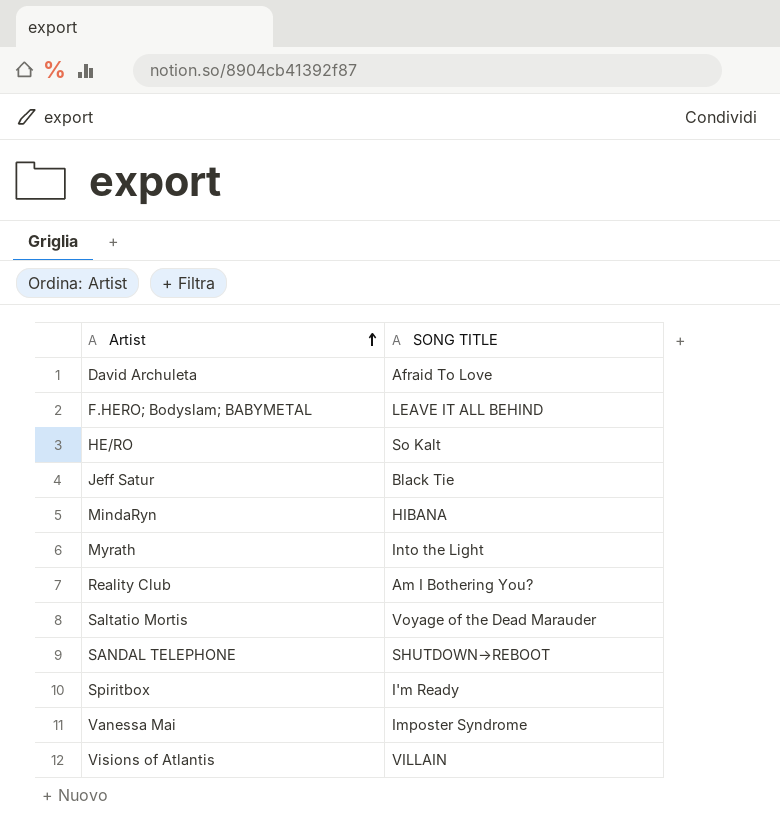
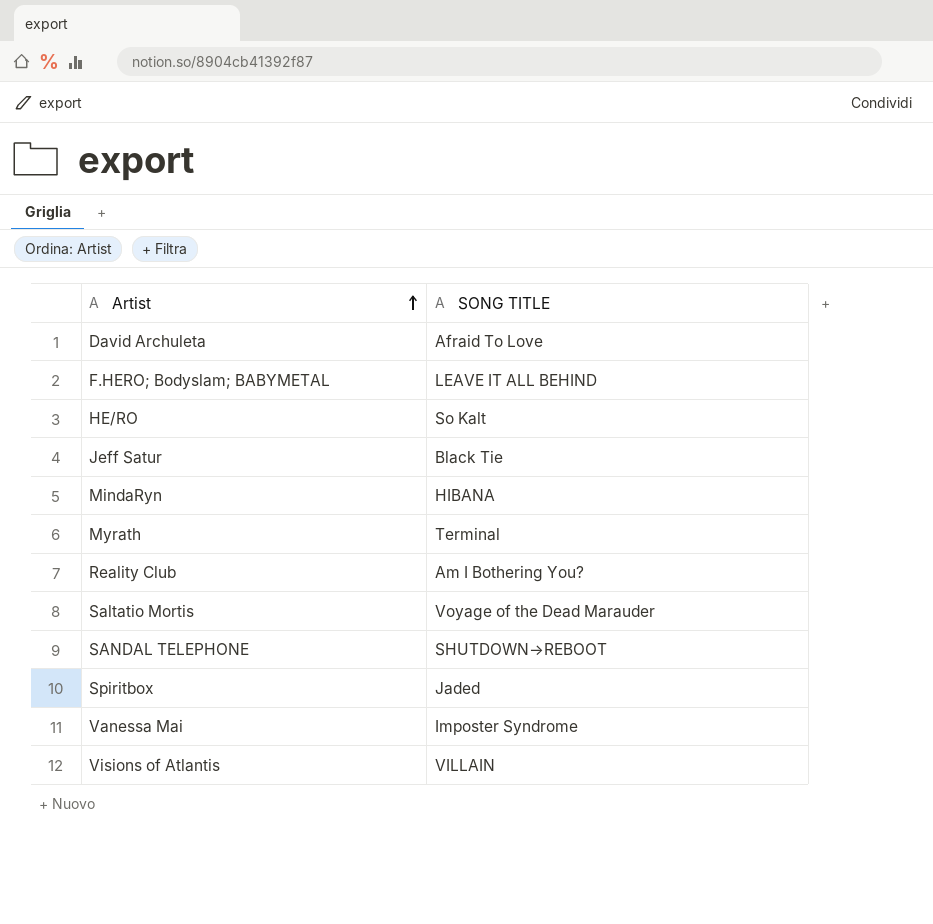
Myrath | SONG TITLE: Into the Light -> Terminal
Spiritbox | SONG TITLE: I'm Ready -> Jaded

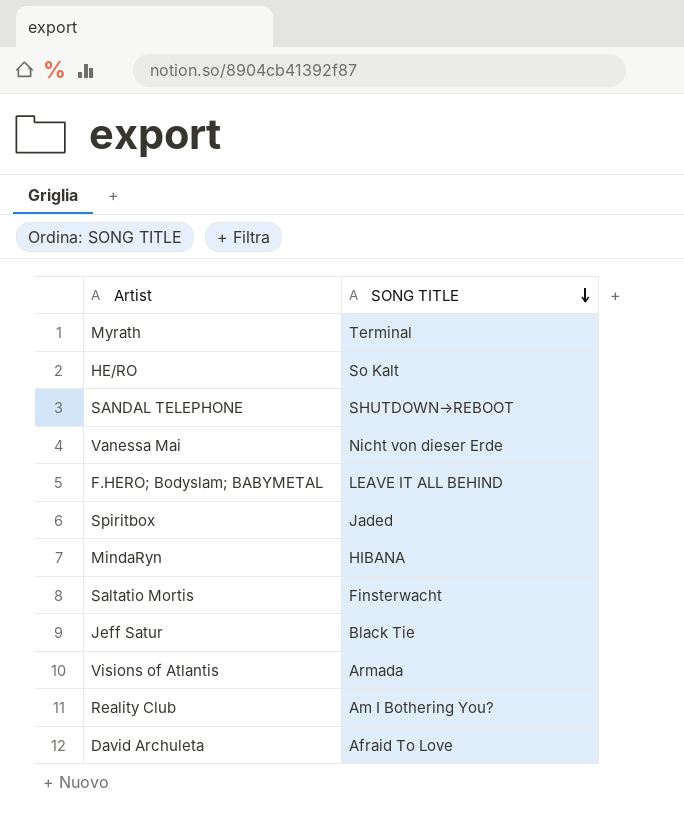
row order: Artist ascending -> SONG TITLE descending
Vanessa Mai | SONG TITLE: Imposter Syndrome -> Nicht von dieser Erde
Saltatio Mortis | SONG TITLE: Voyage of the Dead Marauder -> Finsterwacht
Visions of Atlantis | SONG TITLE: VILLAIN -> Armada

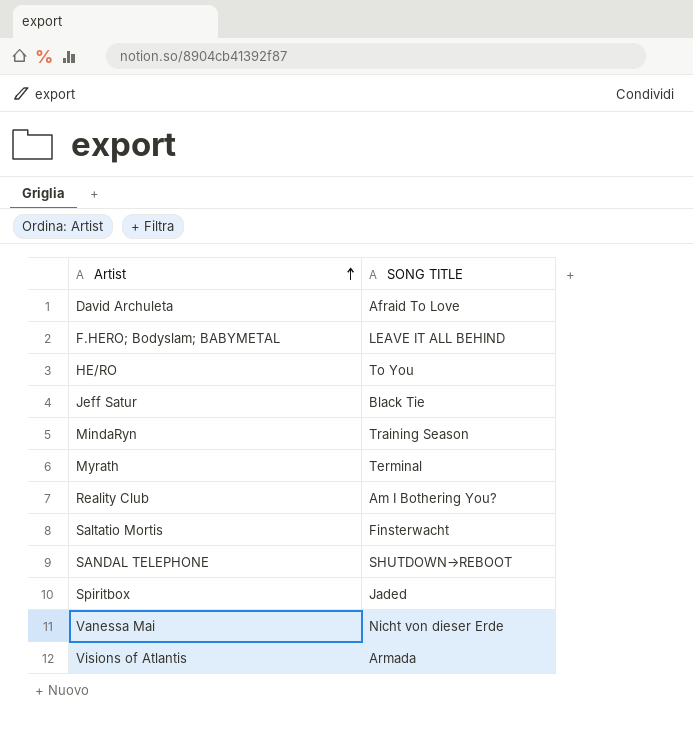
row order: SONG TITLE descending -> Artist ascending
HE/RO | SONG TITLE: So Kalt -> To You
MindaRyn | SONG TITLE: HIBANA -> Training Season

